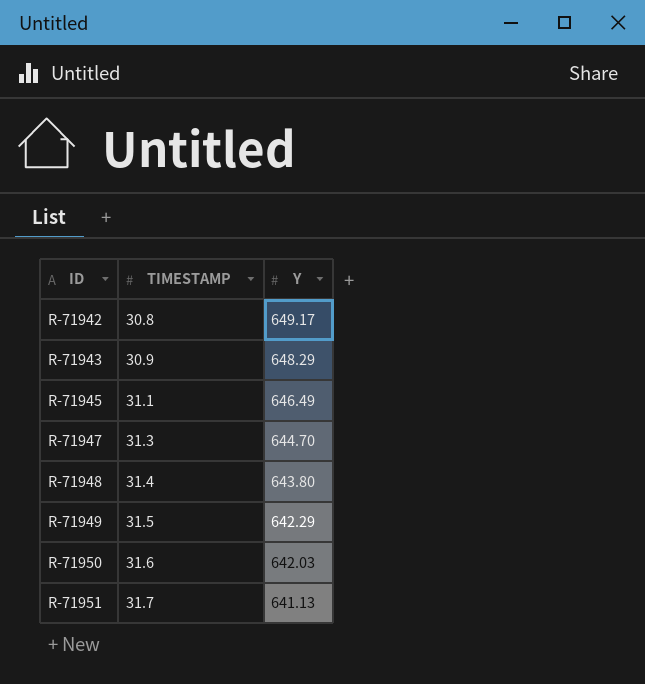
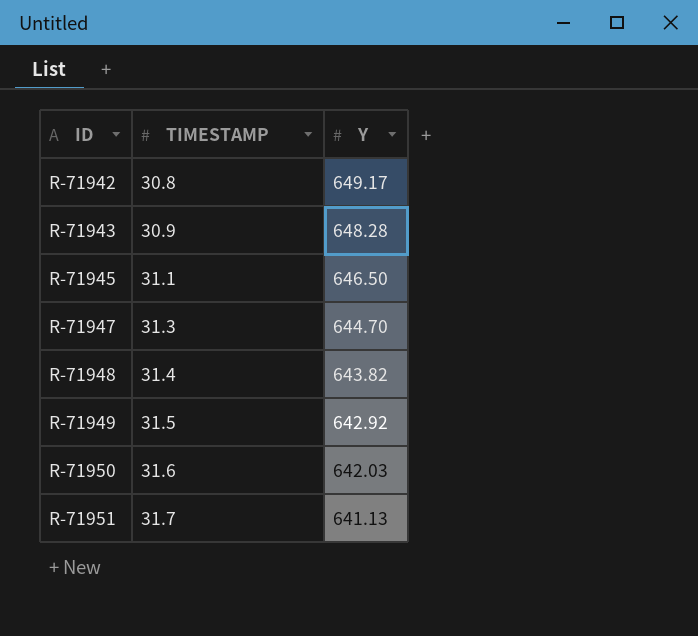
R-71943 | Y: 648.29 -> 648.28
R-71945 | Y: 646.49 -> 646.50
R-71948 | Y: 643.80 -> 643.82
R-71949 | Y: 642.29 -> 642.92

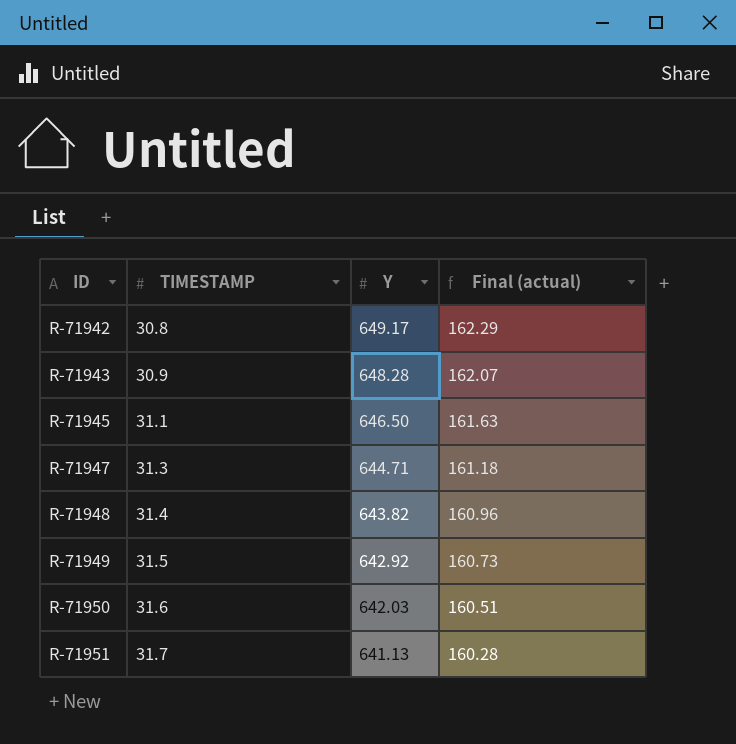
column Final (actual) | formula: none -> [Y] * 0.25
R-71947 | Y: 644.70 -> 644.71

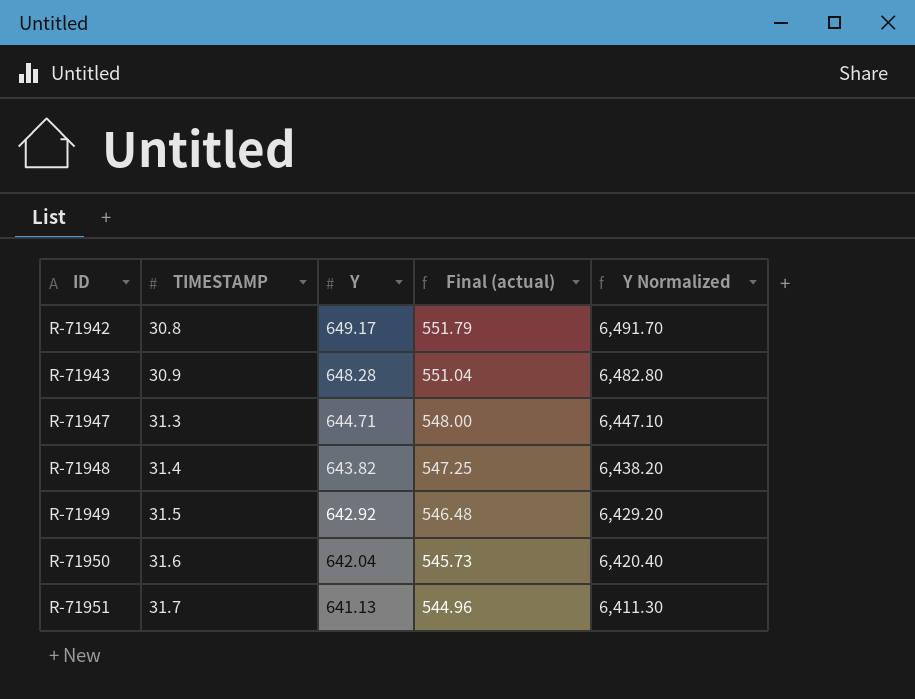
column Final (actual) | formula: [Y] * 0.25 -> [Y] * 0.85
column Y Normalized | formula: none -> [Y] * 10
row R-71945: 31.1 | 646.50 | 161.63 -> none
R-71950 | Y: 642.03 -> 642.04

